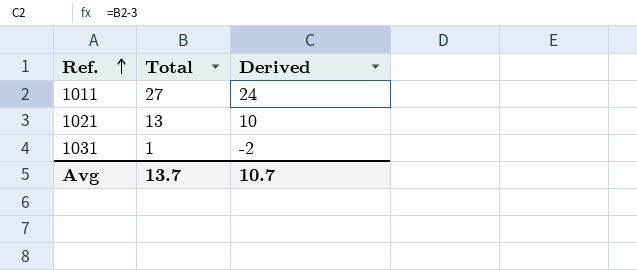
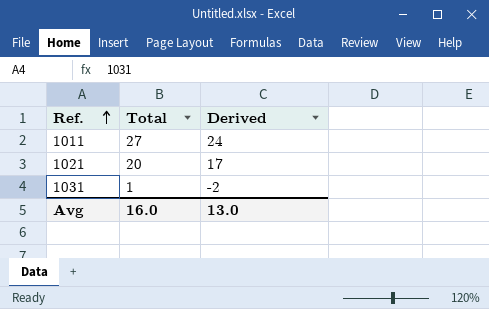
1021 | Total: 13 -> 20
1021 | Derived: 10 -> 17
Avg | Total: 13.7 -> 16.0
Avg | Derived: 10.7 -> 13.0

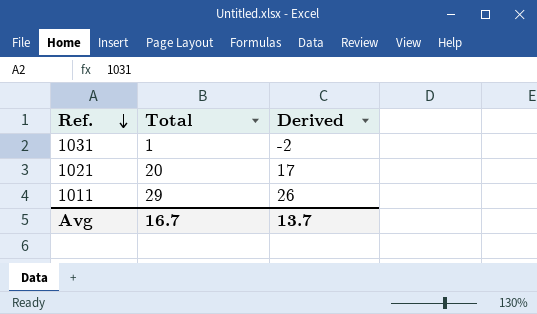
row order: Ref. ascending -> Ref. descending
1011 | Total: 27 -> 29
1011 | Derived: 24 -> 26
Avg | Total: 16.0 -> 16.7
Avg | Derived: 13.0 -> 13.7

